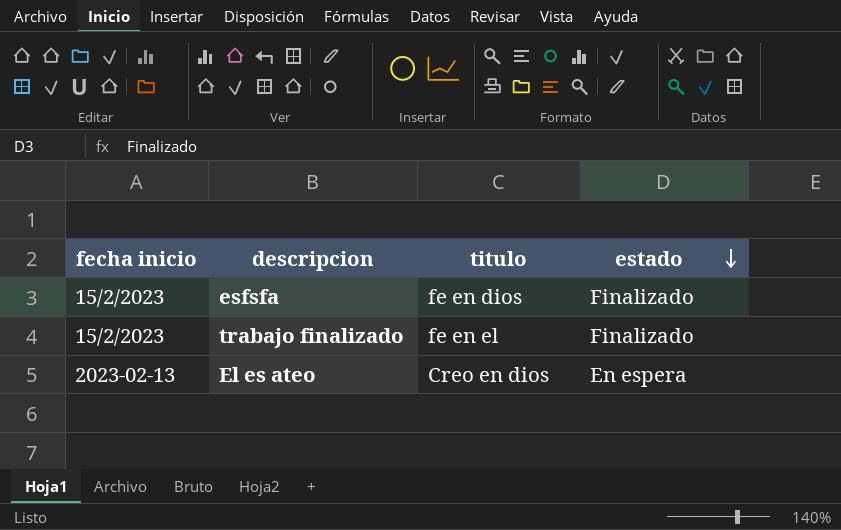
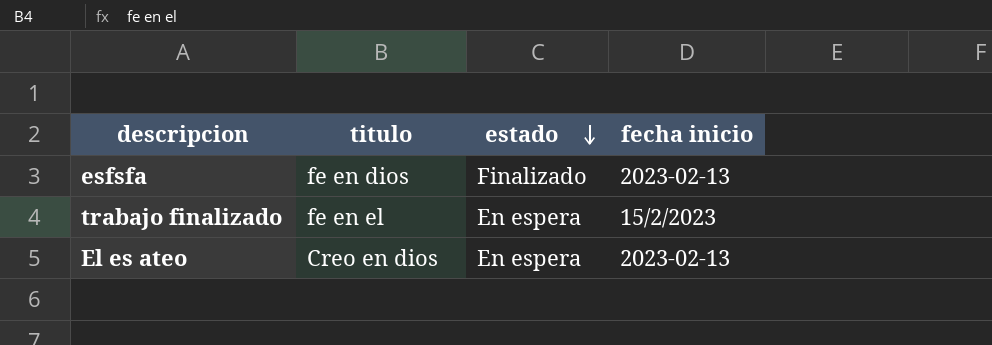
column fecha inicio | position: 1 -> 4
esfsfa | fecha inicio: 15/2/2023 -> 2023-02-13
trabajo finalizado | estado: Finalizado -> En espera

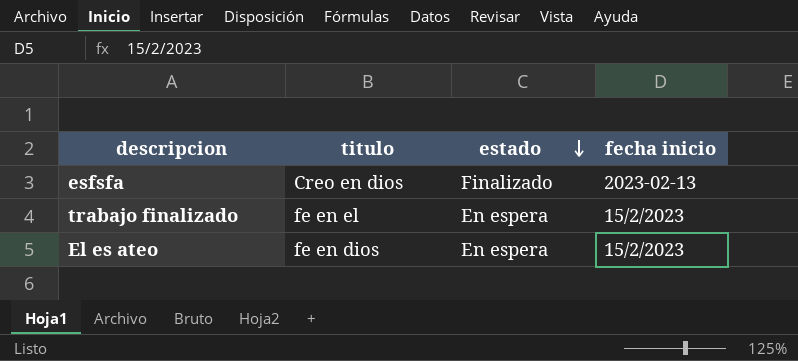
esfsfa | titulo: fe en dios -> Creo en dios
El es ateo | titulo: Creo en dios -> fe en dios
El es ateo | fecha inicio: 2023-02-13 -> 15/2/2023

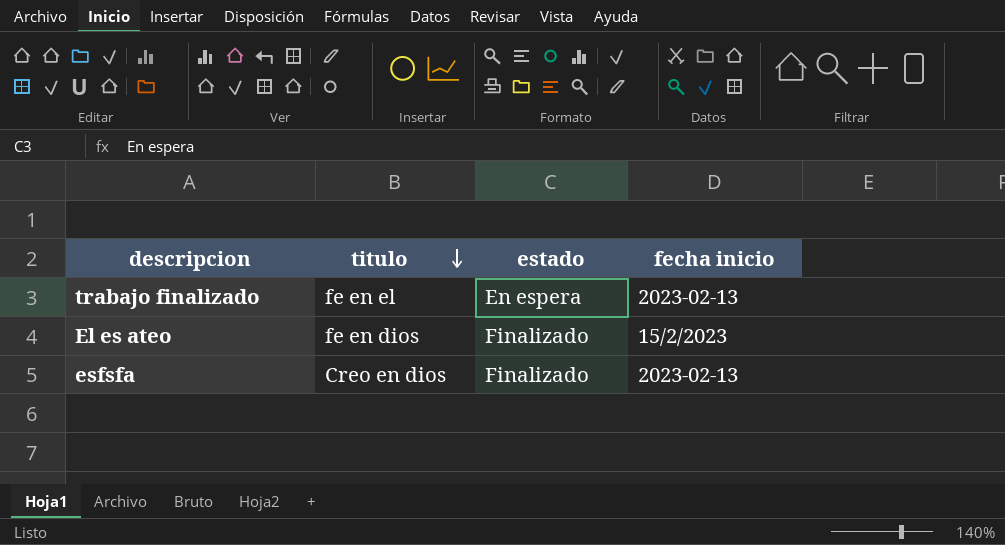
row order: estado descending -> titulo descending
trabajo finalizado | fecha inicio: 15/2/2023 -> 2023-02-13
El es ateo | estado: En espera -> Finalizado

